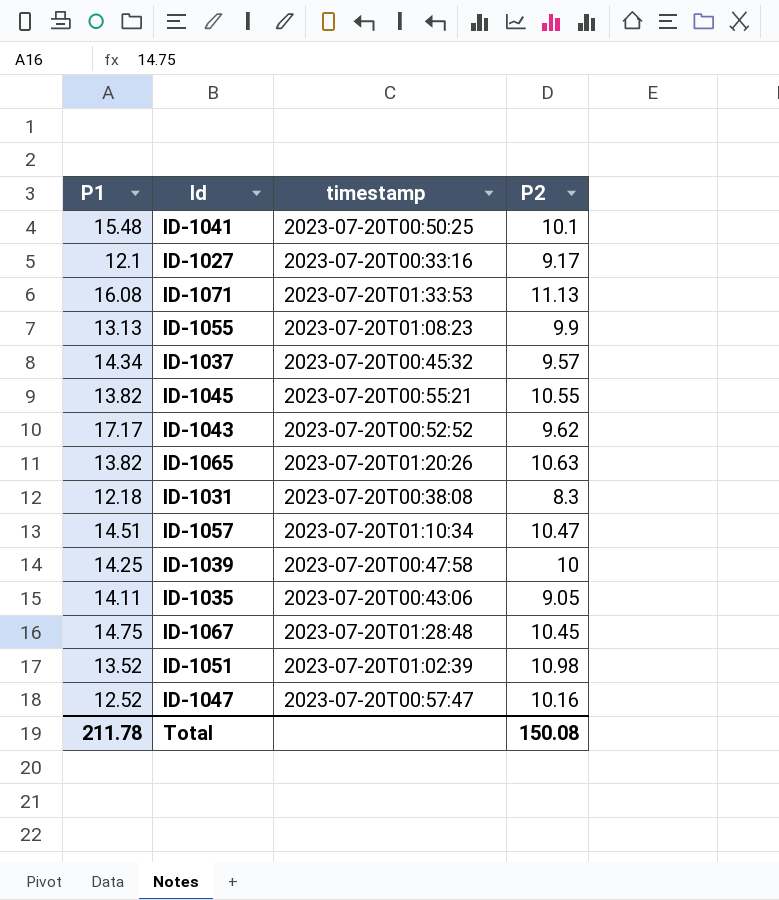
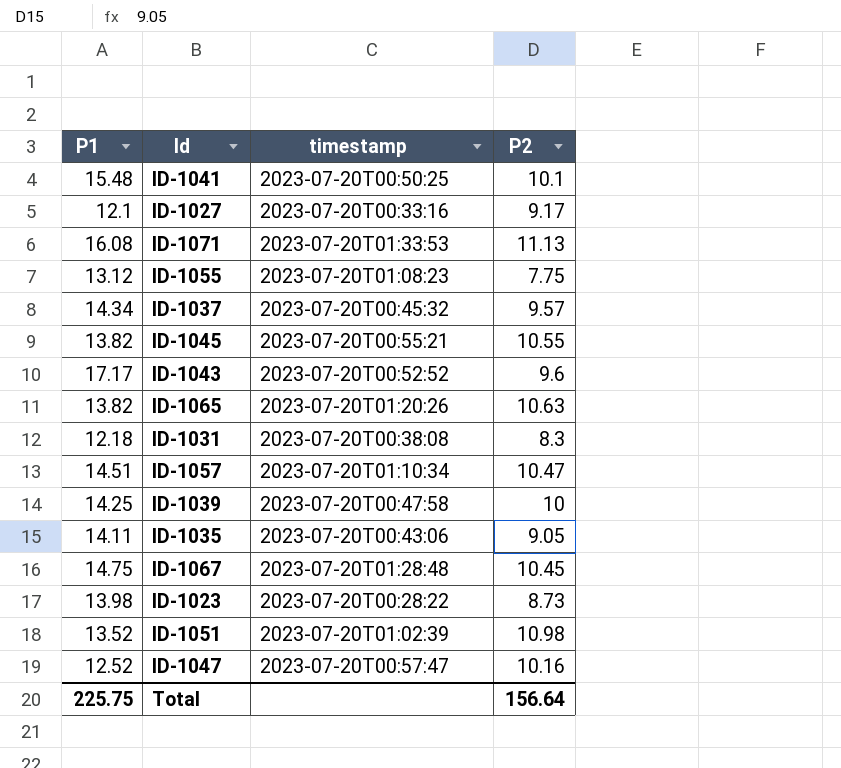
ID-1055 | P1: 13.13 -> 13.12
ID-1055 | P2: 9.9 -> 7.75
ID-1043 | P2: 9.62 -> 9.6
row ID-1023: none -> 13.98 | 2023-07-20T00:28:22 | 8.73
Total | P1: 211.78 -> 225.75
Total | P2: 150.08 -> 156.64

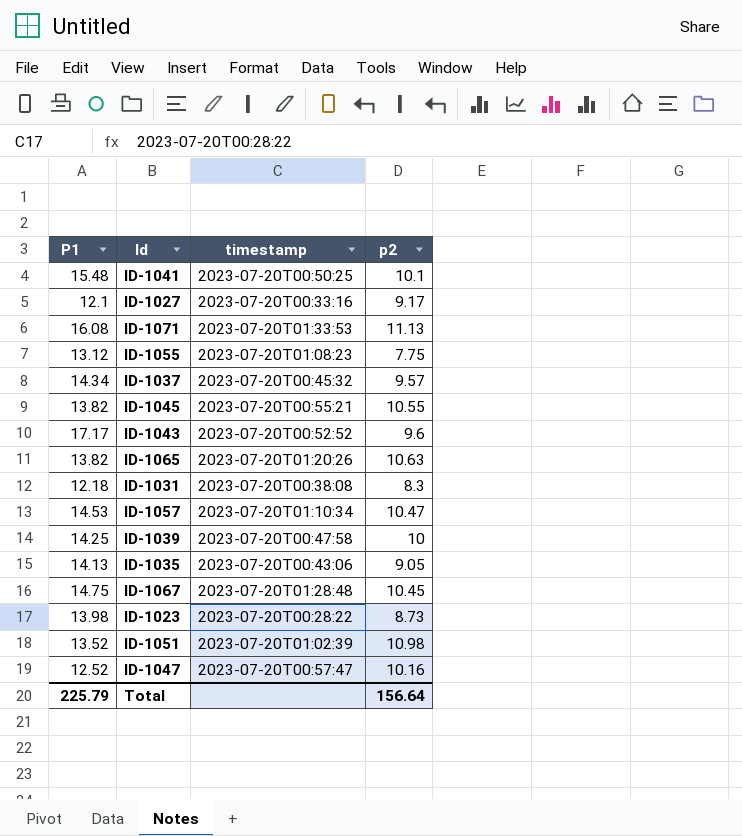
column name: P2 -> p2
ID-1057 | P1: 14.51 -> 14.53
ID-1035 | P1: 14.11 -> 14.13
Total | P1: 225.75 -> 225.79

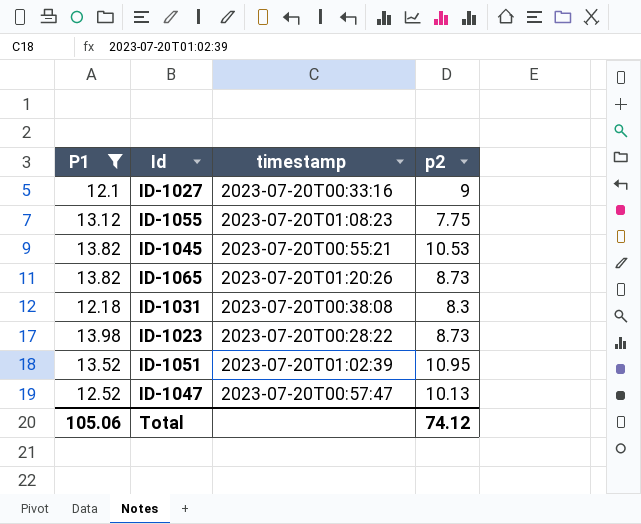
filter: none -> P1 <= 13.98
ID-1027 | p2: 9.17 -> 9
ID-1045 | p2: 10.55 -> 10.53
ID-1065 | p2: 10.63 -> 8.73
ID-1051 | p2: 10.98 -> 10.95
ID-1047 | p2: 10.16 -> 10.13
Total | P1: 225.79 -> 105.06
Total | p2: 156.64 -> 74.12

